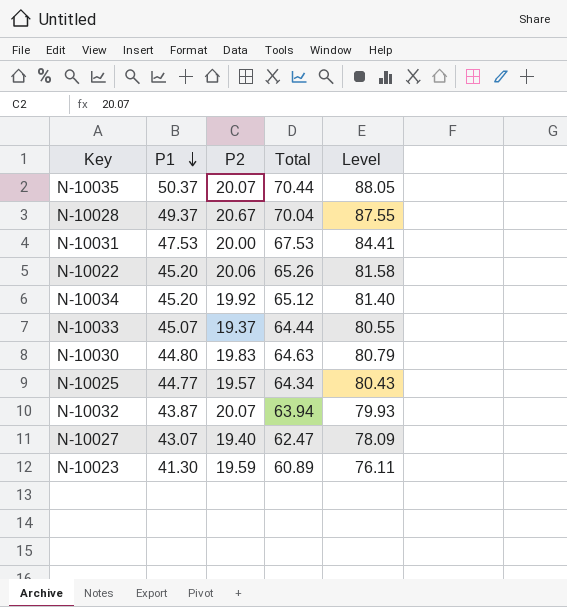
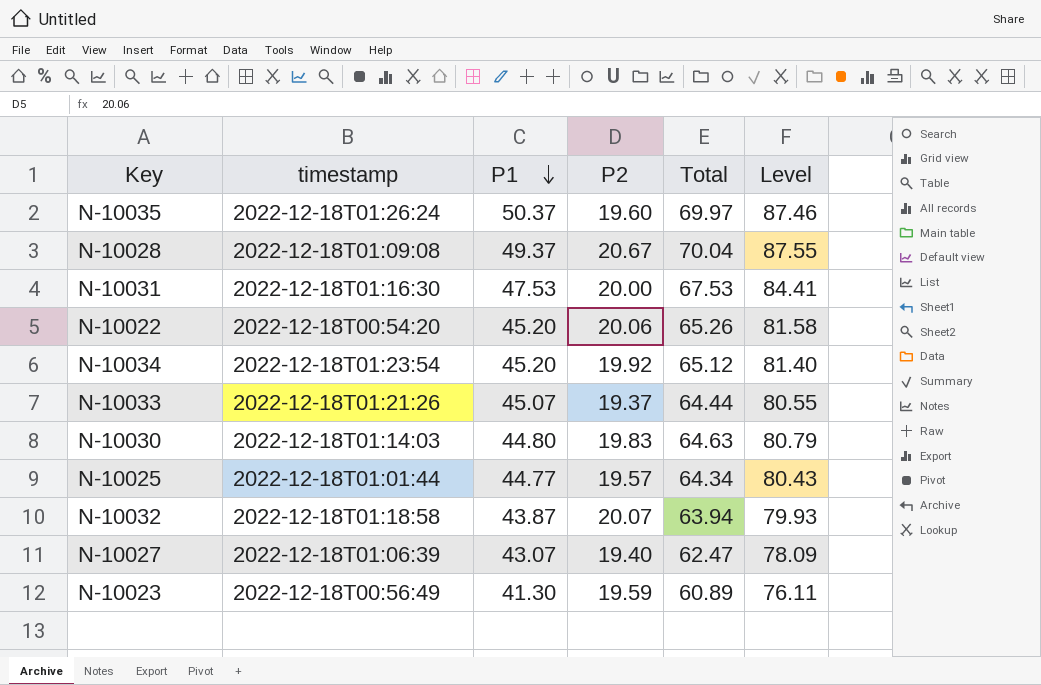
column timestamp | position: none -> 2
N-10035 | P2: 20.07 -> 19.60
N-10035 | Total: 70.44 -> 69.97
N-10035 | Level: 88.05 -> 87.46

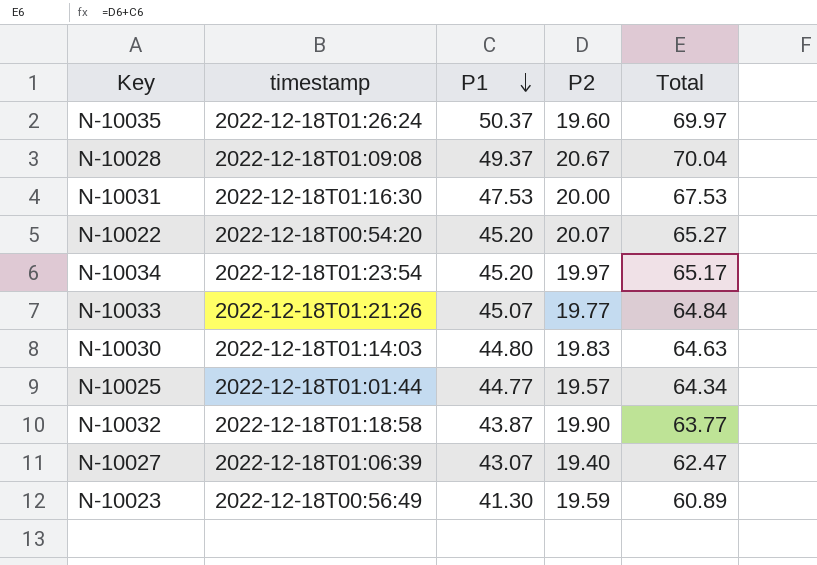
column Level | formula: [Total] * 1.25 -> none
N-10022 | P2: 20.06 -> 20.07
N-10022 | Total: 65.26 -> 65.27
N-10034 | P2: 19.92 -> 19.97
N-10034 | Total: 65.12 -> 65.17
N-10033 | P2: 19.37 -> 19.77
N-10033 | Total: 64.44 -> 64.84
N-10032 | P2: 20.07 -> 19.90
N-10032 | Total: 63.94 -> 63.77

